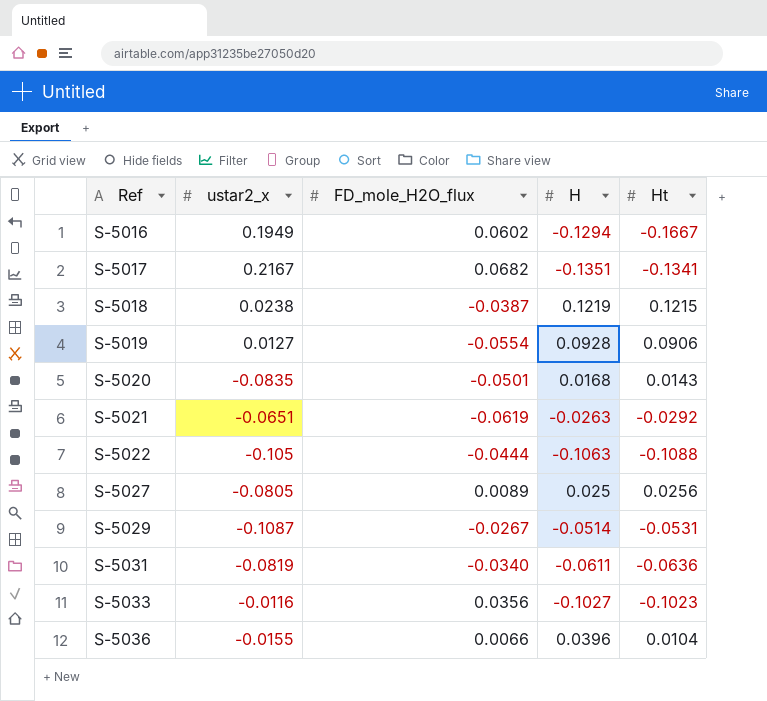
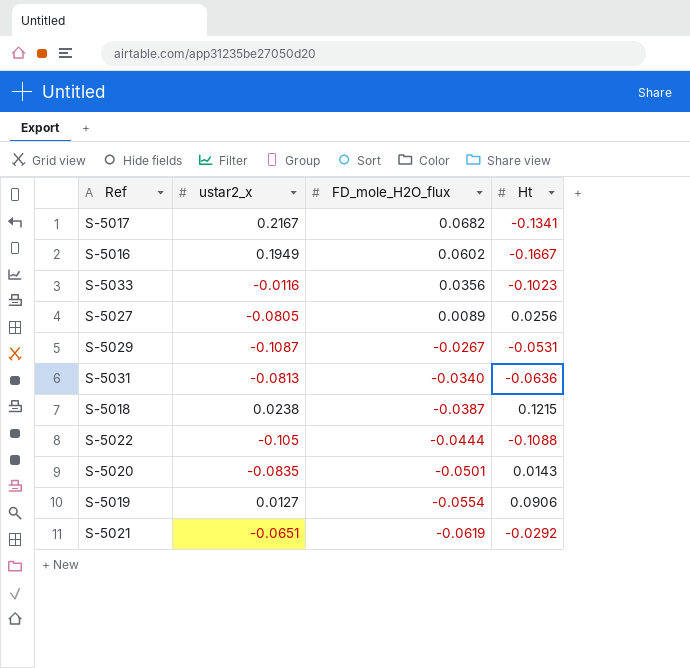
row order: Ref ascending -> FD_mole_H2O_flux descending
column H | position: 4 -> none
row S-5036: -0.0155 | 0.0066 | 0.0396 | 0.0104 -> none
S-5031 | ustar2_x: -0.0819 -> -0.0813

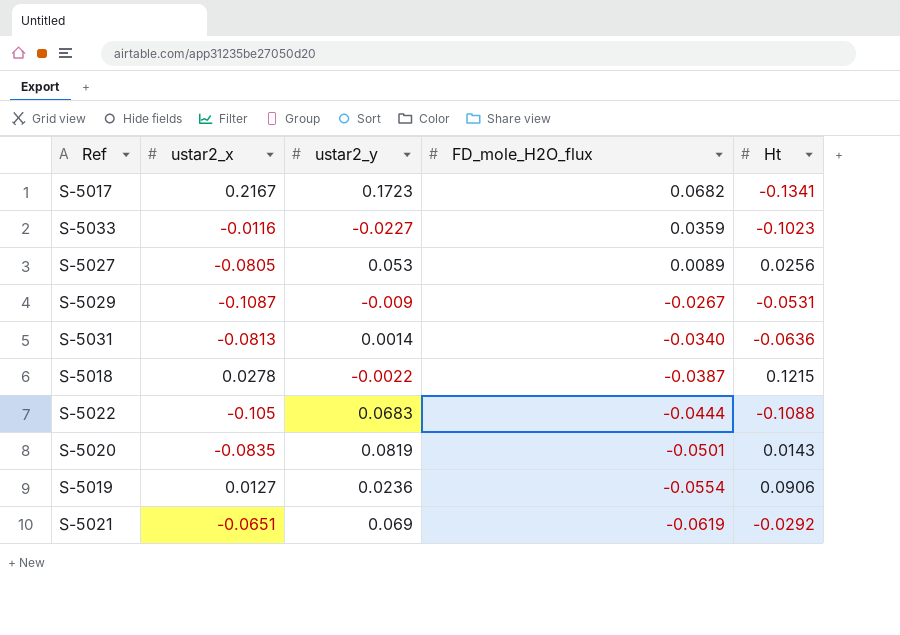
column ustar2_y | position: none -> 3
row S-5016: 0.1949 | 0.0602 | -0.1667 -> none
S-5033 | FD_mole_H2O_flux: 0.0356 -> 0.0359
S-5018 | ustar2_x: 0.0238 -> 0.0278

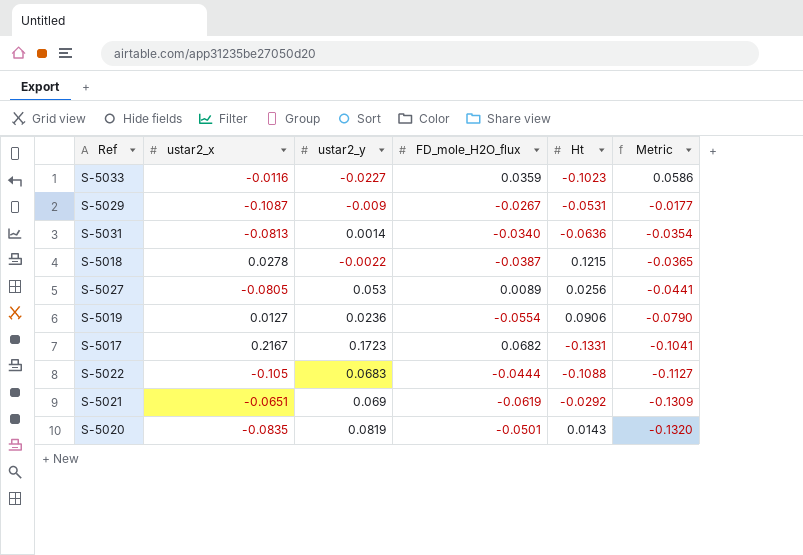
row order: FD_mole_H2O_flux descending -> Metric descending
column Metric | formula: none -> [FD_mole_H2O_flux] - [ustar2_y]
S-5017 | Ht: -0.1341 -> -0.1331

